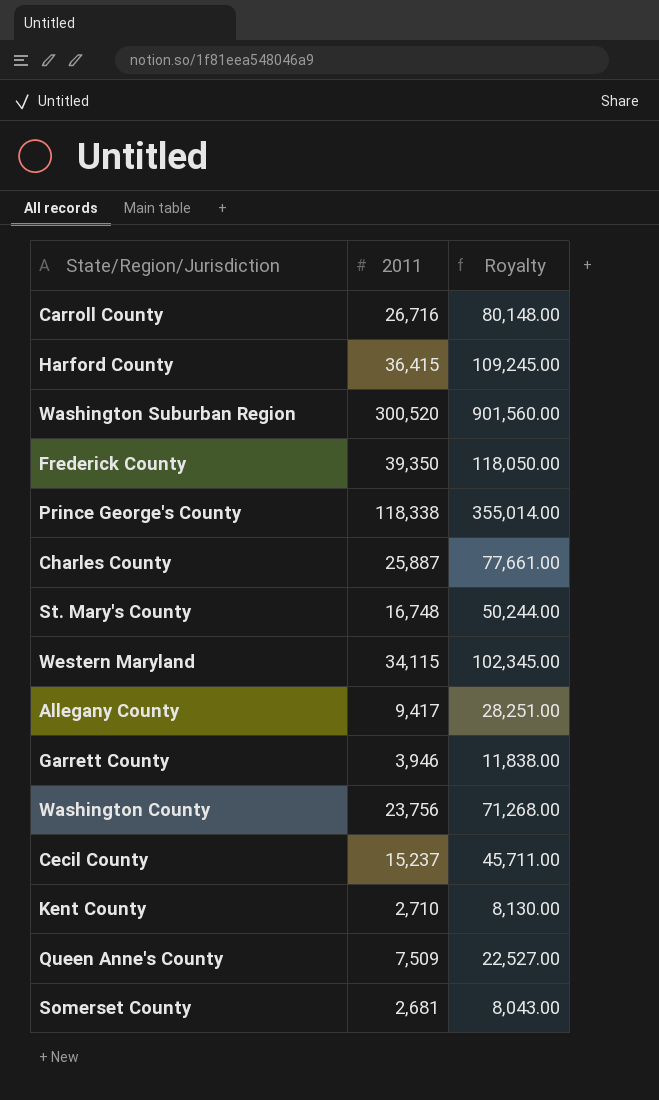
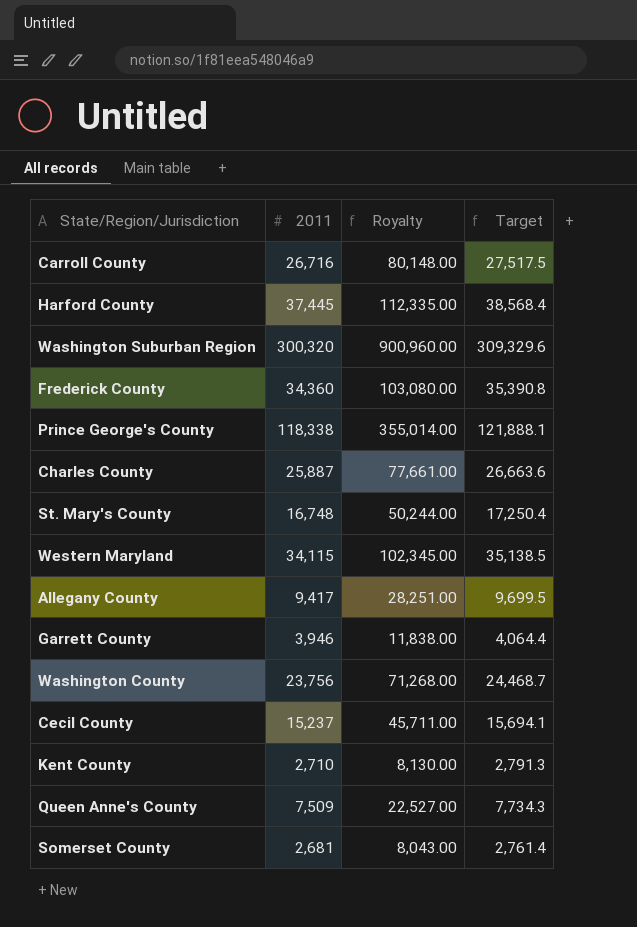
column Target | formula: none -> [2011] * 1.03
Harford County | 2011: 36,415 -> 37,445
Harford County | Royalty: 109,245.00 -> 112,335.00
Washington Suburban Region | 2011: 300,520 -> 300,320
Washington Suburban Region | Royalty: 901,560.00 -> 900,960.00
Frederick County | 2011: 39,350 -> 34,360
Frederick County | Royalty: 118,050.00 -> 103,080.00

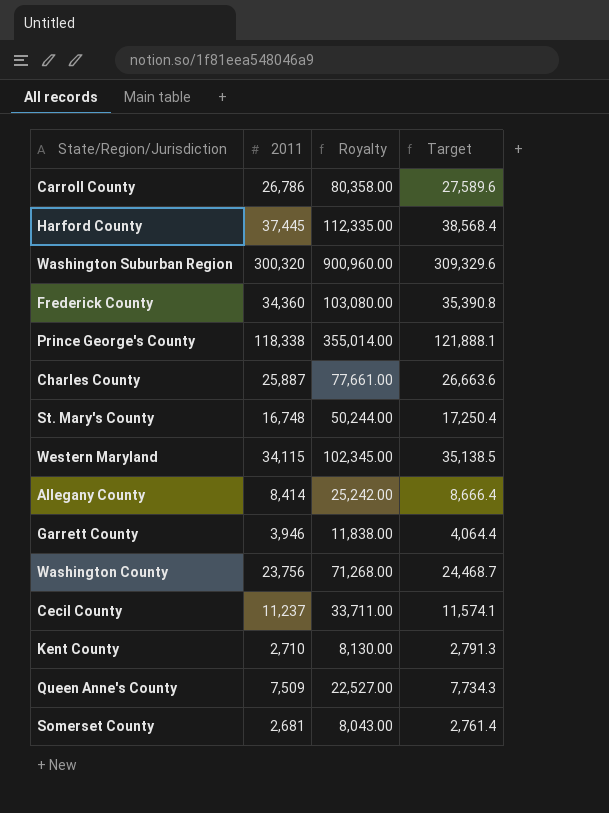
Carroll County | 2011: 26,716 -> 26,786
Carroll County | Royalty: 80,148.00 -> 80,358.00
Carroll County | Target: 27,517.5 -> 27,589.6
Allegany County | 2011: 9,417 -> 8,414
Allegany County | Royalty: 28,251.00 -> 25,242.00
Allegany County | Target: 9,699.5 -> 8,666.4
Cecil County | 2011: 15,237 -> 11,237
Cecil County | Royalty: 45,711.00 -> 33,711.00
Cecil County | Target: 15,694.1 -> 11,574.1

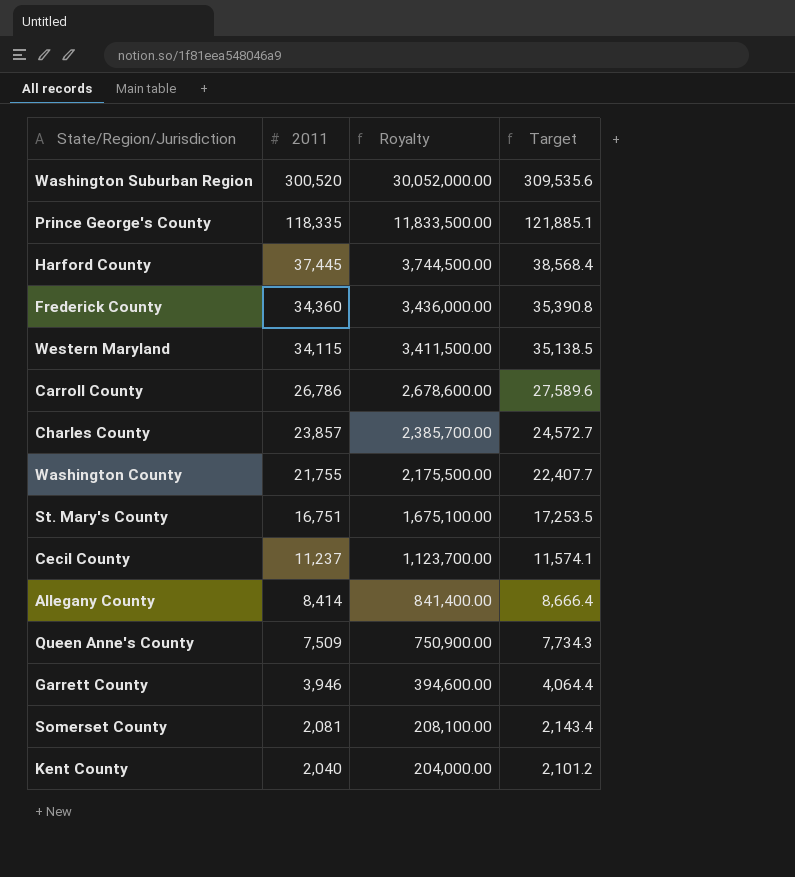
row order: none -> 2011 descending
column Royalty | formula: [2011] * 3 -> [2011] * 100
Washington Suburban Region | 2011: 300,320 -> 300,520
Washington Suburban Region | Target: 309,329.6 -> 309,535.6
Prince George's County | 2011: 118,338 -> 118,335
Prince George's County | Target: 121,888.1 -> 121,885.1
Charles County | 2011: 25,887 -> 23,857
Charles County | Target: 26,663.6 -> 24,572.7
Washington County | 2011: 23,756 -> 21,755
Washington County | Target: 24,468.7 -> 22,407.7
St. Mary's County | 2011: 16,748 -> 16,751
St. Mary's County | Target: 17,250.4 -> 17,253.5
Somerset County | 2011: 2,681 -> 2,081
Somerset County | Target: 2,761.4 -> 2,143.4
Kent County | 2011: 2,710 -> 2,040
Kent County | Target: 2,791.3 -> 2,101.2

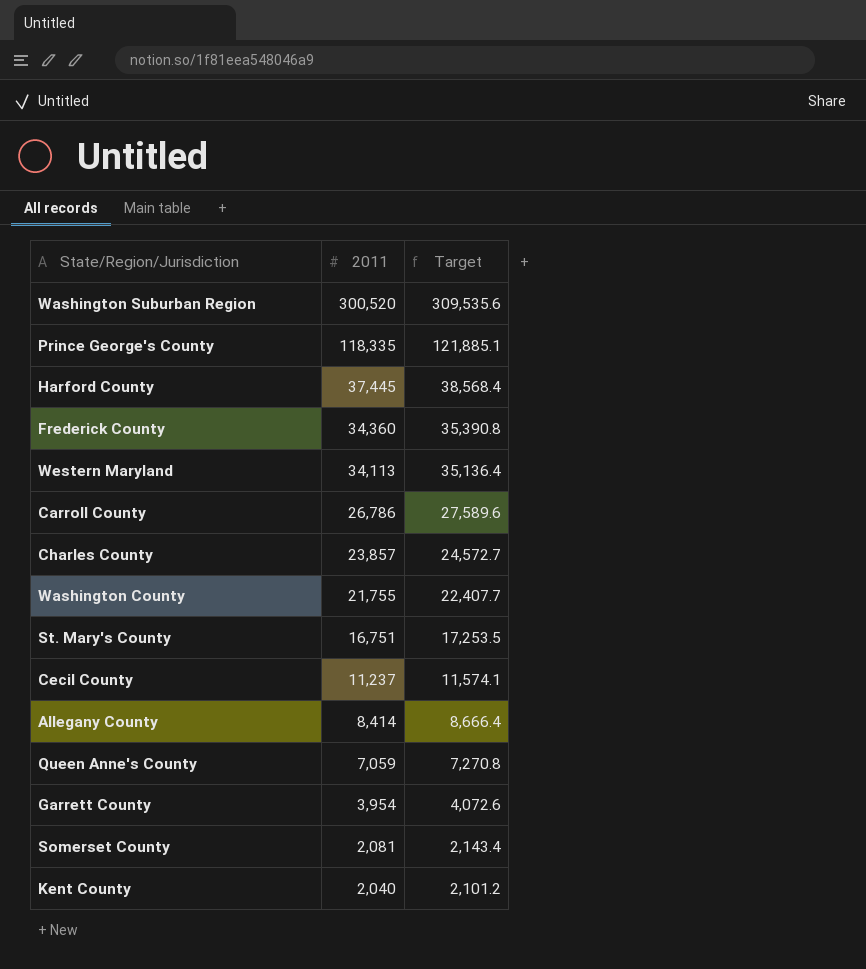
column Royalty | formula: [2011] * 100 -> none
Western Maryland | 2011: 34,115 -> 34,113
Western Maryland | Target: 35,138.5 -> 35,136.4
Queen Anne's County | 2011: 7,509 -> 7,059
Queen Anne's County | Target: 7,734.3 -> 7,270.8
Garrett County | 2011: 3,946 -> 3,954
Garrett County | Target: 4,064.4 -> 4,072.6

